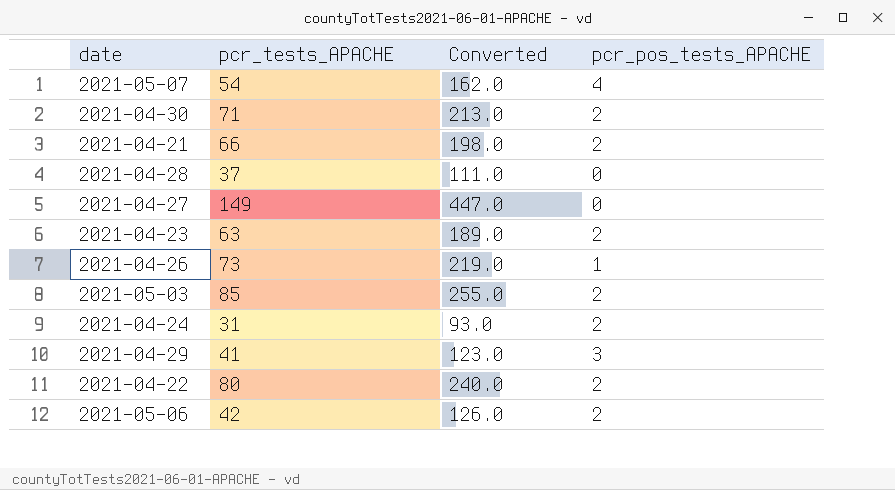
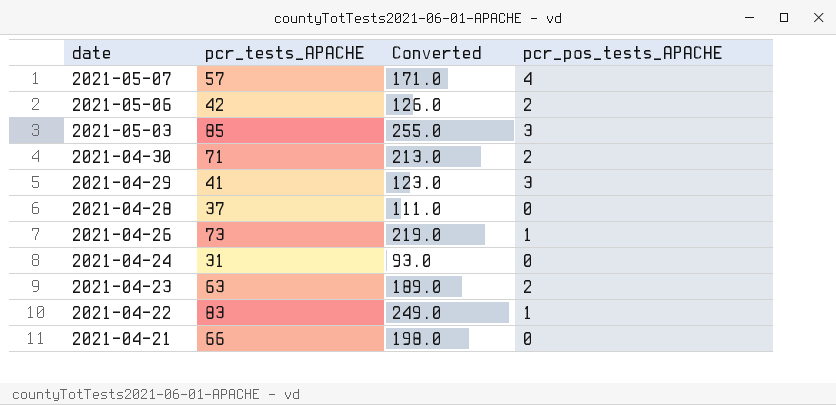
row order: none -> date descending
row 2021-04-27: 149 | 447.0 | 0 -> none
2021-05-07 | pcr_tests_APACHE: 54 -> 57
2021-05-07 | Converted: 162.0 -> 171.0
2021-05-03 | pcr_pos_tests_APACHE: 2 -> 3
2021-04-24 | pcr_pos_tests_APACHE: 2 -> 0
2021-04-22 | pcr_tests_APACHE: 80 -> 83
2021-04-22 | Converted: 240.0 -> 249.0
2021-04-22 | pcr_pos_tests_APACHE: 2 -> 1
2021-04-21 | pcr_pos_tests_APACHE: 2 -> 0

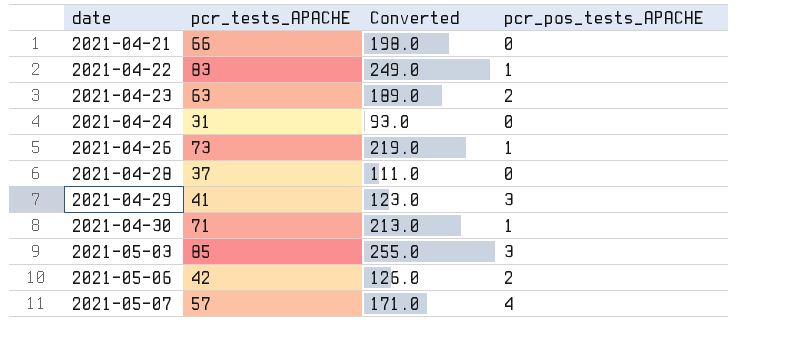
row order: date descending -> date ascending
2021-04-30 | pcr_pos_tests_APACHE: 2 -> 1

